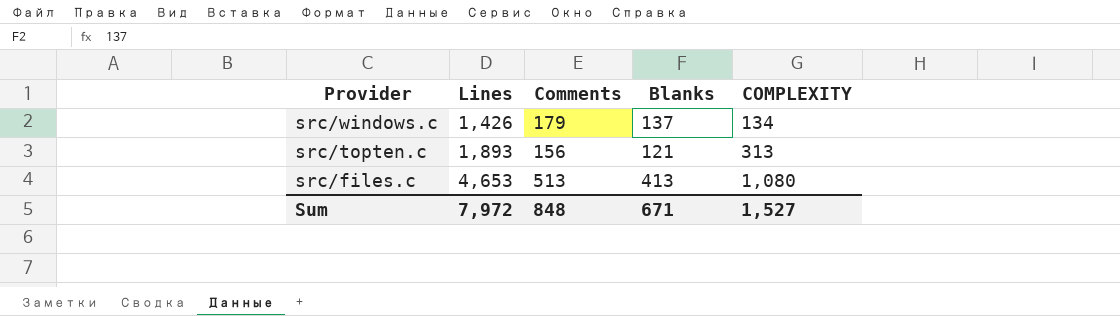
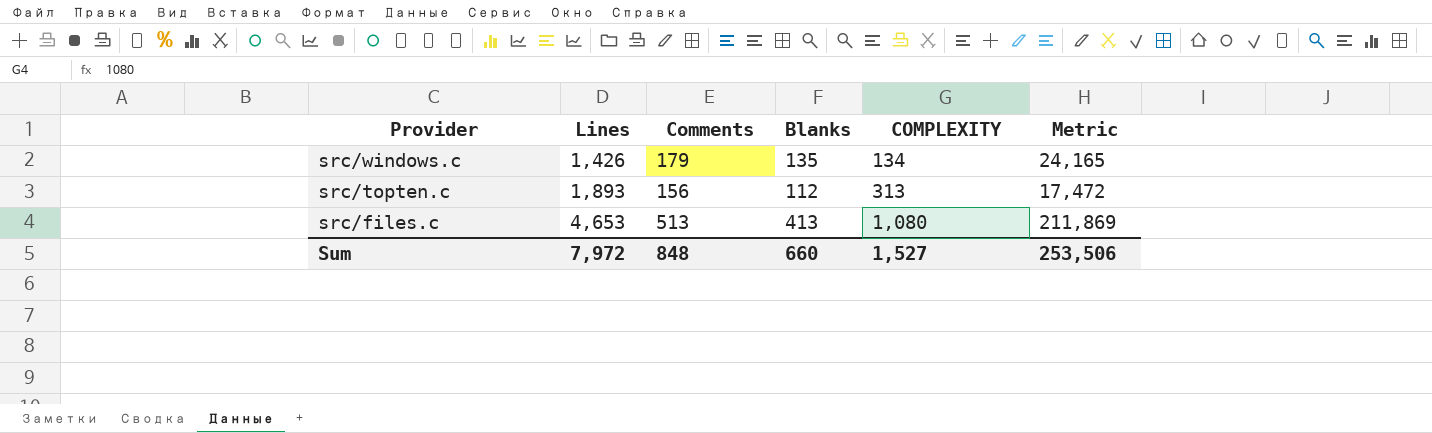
column Metric | formula: none -> [Comments] * [Blanks]
src/windows.c | Blanks: 137 -> 135
src/topten.c | Blanks: 121 -> 112
Sum | Blanks: 671 -> 660

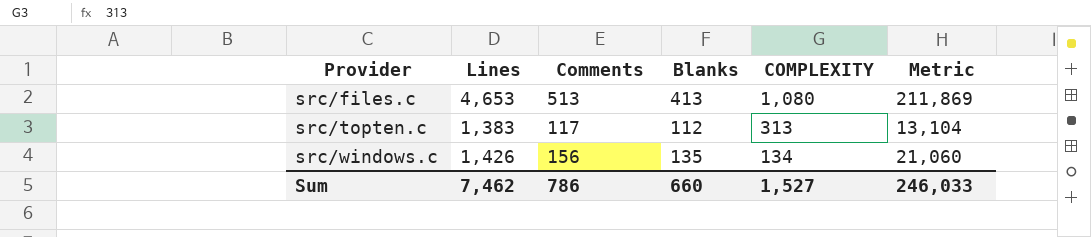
row order: Provider descending -> Provider ascending
src/topten.c | Lines: 1,893 -> 1,383
src/topten.c | Comments: 156 -> 117
src/topten.c | Metric: 17,472 -> 13,104
src/windows.c | Comments: 179 -> 156
src/windows.c | Metric: 24,165 -> 21,060
Sum | Lines: 7,972 -> 7,462
Sum | Comments: 848 -> 786
Sum | Metric: 253,506 -> 246,033

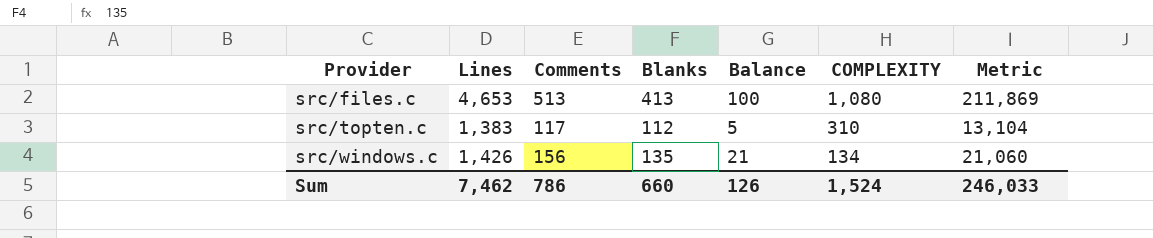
column Balance | formula: none -> [Comments] - [Blanks]
src/topten.c | COMPLEXITY: 313 -> 310
Sum | COMPLEXITY: 1,527 -> 1,524

